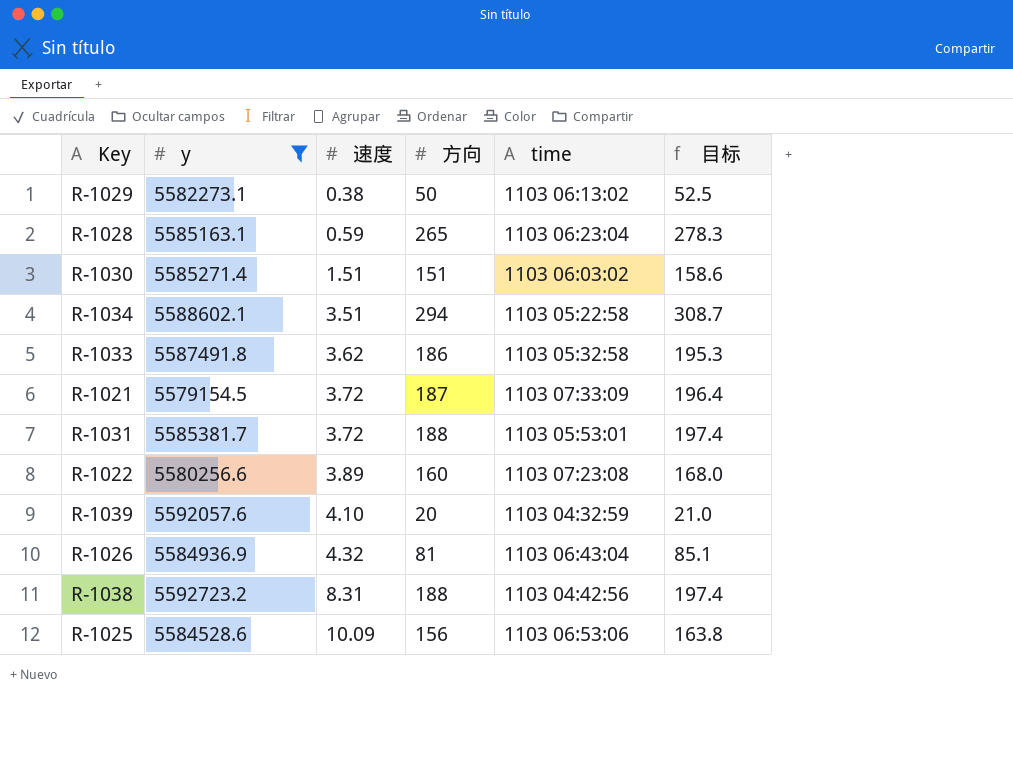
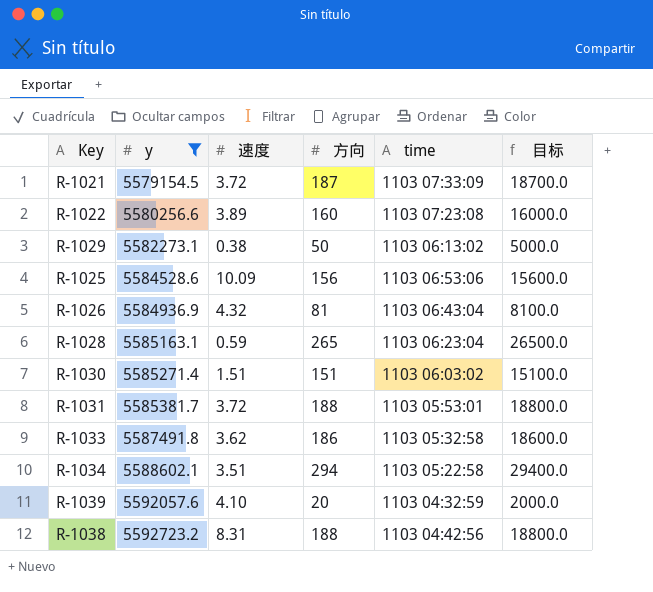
row order: 速度 ascending -> y ascending
column 目标 | formula: [方向] * 1.05 -> [方向] * 100

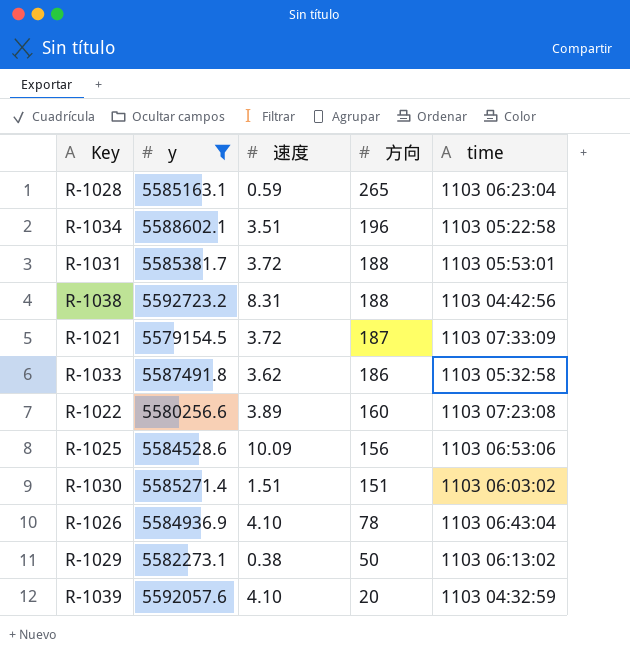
row order: y ascending -> 方向 descending
column 目标 | formula: [方向] * 100 -> none
R-1034 | 方向: 294 -> 196
R-1026 | 速度: 4.32 -> 4.10
R-1026 | 方向: 81 -> 78

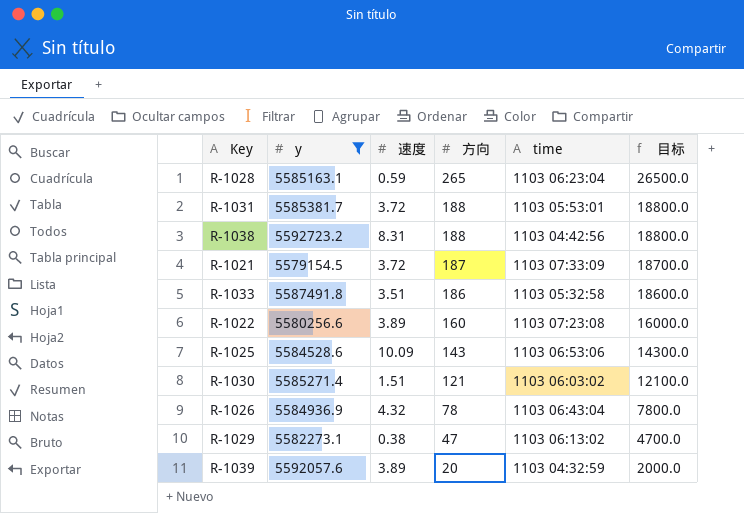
column 目标 | formula: none -> [方向] * 100
row R-1034: 5588602.1 | 3.51 | 196 | 1103 05:22:58 -> none
R-1033 | 速度: 3.62 -> 3.51
R-1025 | 方向: 156 -> 143
R-1030 | 方向: 151 -> 121
R-1026 | 速度: 4.10 -> 4.32
R-1029 | 方向: 50 -> 47
R-1039 | 速度: 4.10 -> 3.89

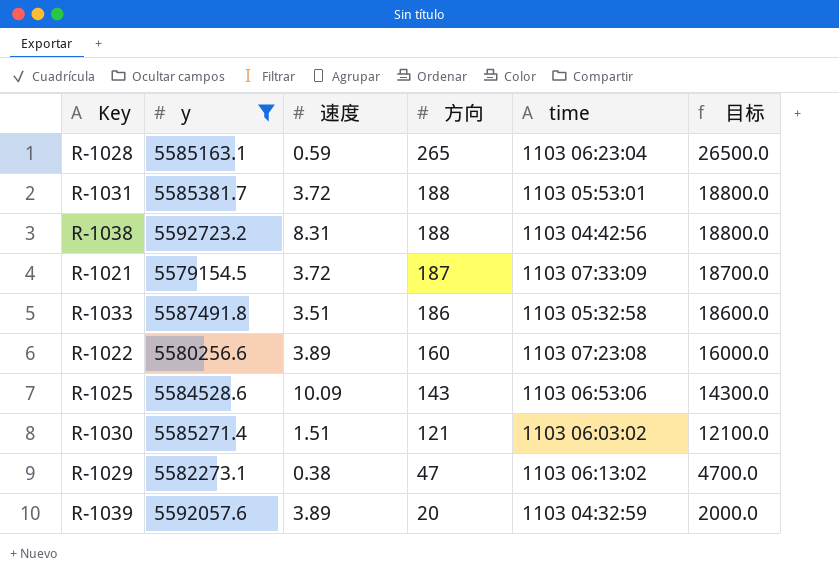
row R-1026: 5584936.9 | 4.32 | 78 | 1103 06:43:04 | 7800.0 -> none

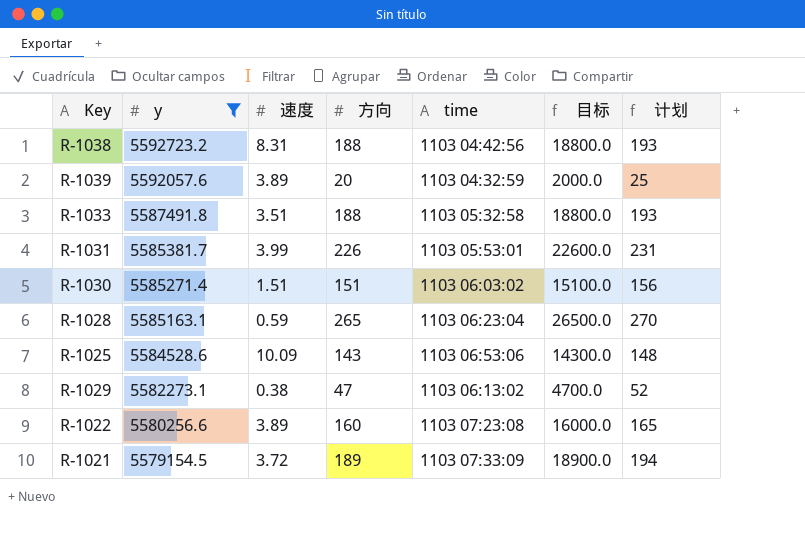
row order: 方向 descending -> y descending
column 计划 | formula: none -> [方向] + 5
R-1033 | 方向: 186 -> 188
R-1033 | 目标: 18600.0 -> 18800.0
R-1031 | 速度: 3.72 -> 3.99
R-1031 | 方向: 188 -> 226
R-1031 | 目标: 18800.0 -> 22600.0
R-1030 | 方向: 121 -> 151
R-1030 | 目标: 12100.0 -> 15100.0
R-1021 | 方向: 187 -> 189
R-1021 | 目标: 18700.0 -> 18900.0

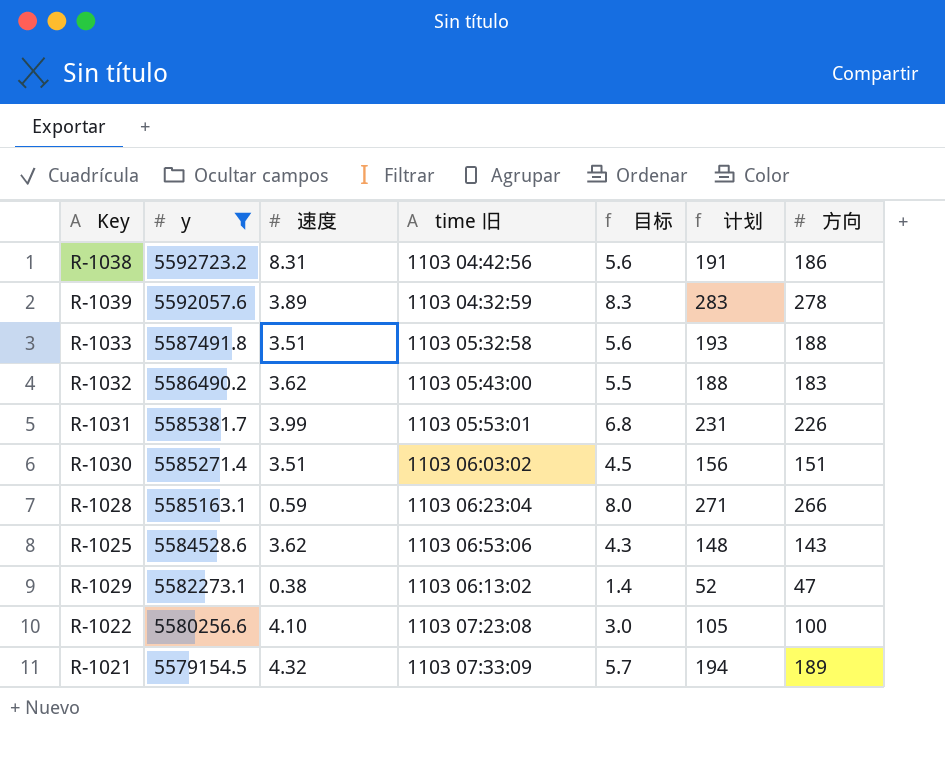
column name: time -> time 旧
column 目标 | formula: [方向] * 100 -> [方向] * 0.03
column 方向 | position: 4 -> 7
R-1038 | 计划: 193 -> 191
R-1038 | 方向: 188 -> 186
R-1039 | 计划: 25 -> 283
R-1039 | 方向: 20 -> 278
row R-1032: none -> 5586490.2 | 3.62 | 1103 05:43:00 | 5.5 | 188 | 183
R-1030 | 速度: 1.51 -> 3.51
R-1028 | 计划: 270 -> 271
R-1028 | 方向: 265 -> 266
R-1025 | 速度: 10.09 -> 3.62
R-1022 | 速度: 3.89 -> 4.10
R-1022 | 计划: 165 -> 105
R-1022 | 方向: 160 -> 100
R-1021 | 速度: 3.72 -> 4.32

